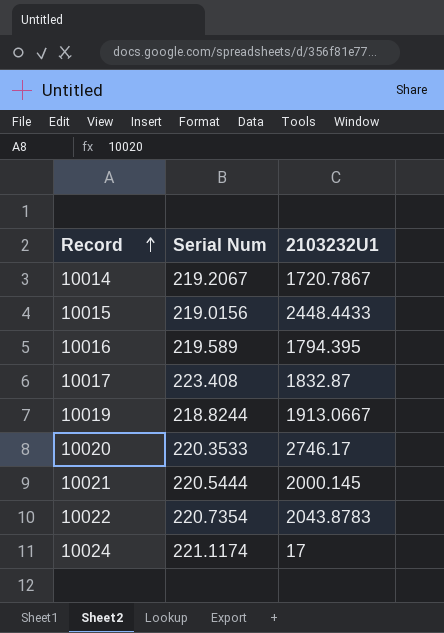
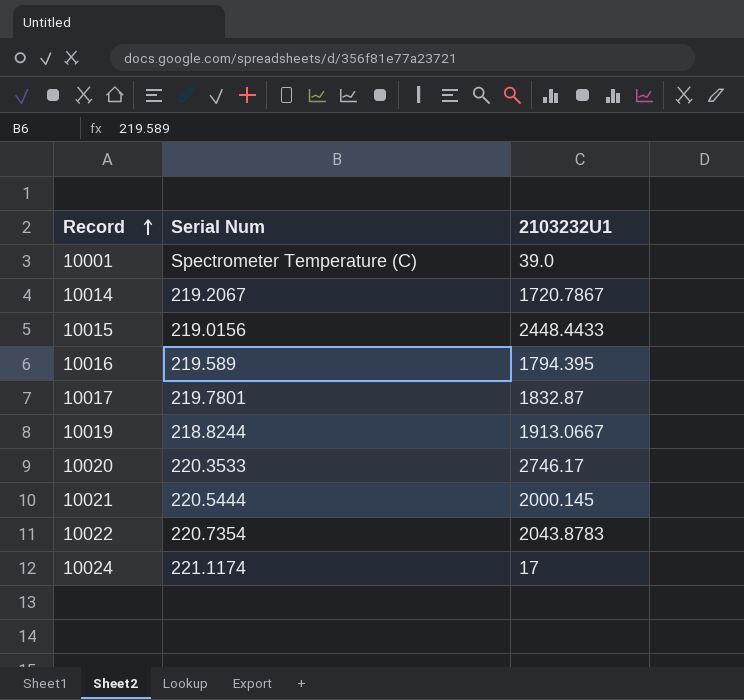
row 10001: none -> Spectrometer Temperature (C) | 39.0
10017 | Serial Num: 223.408 -> 219.7801

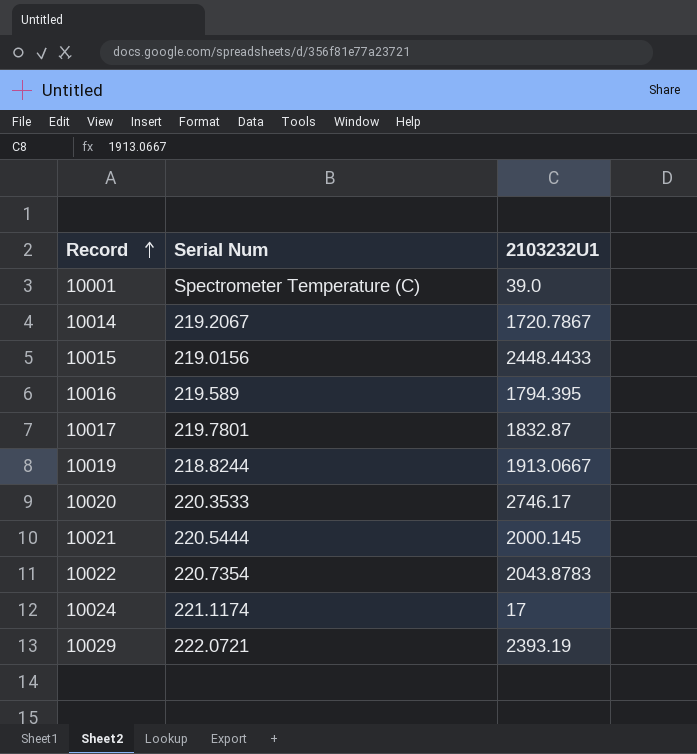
row 10029: none -> 222.0721 | 2393.19

